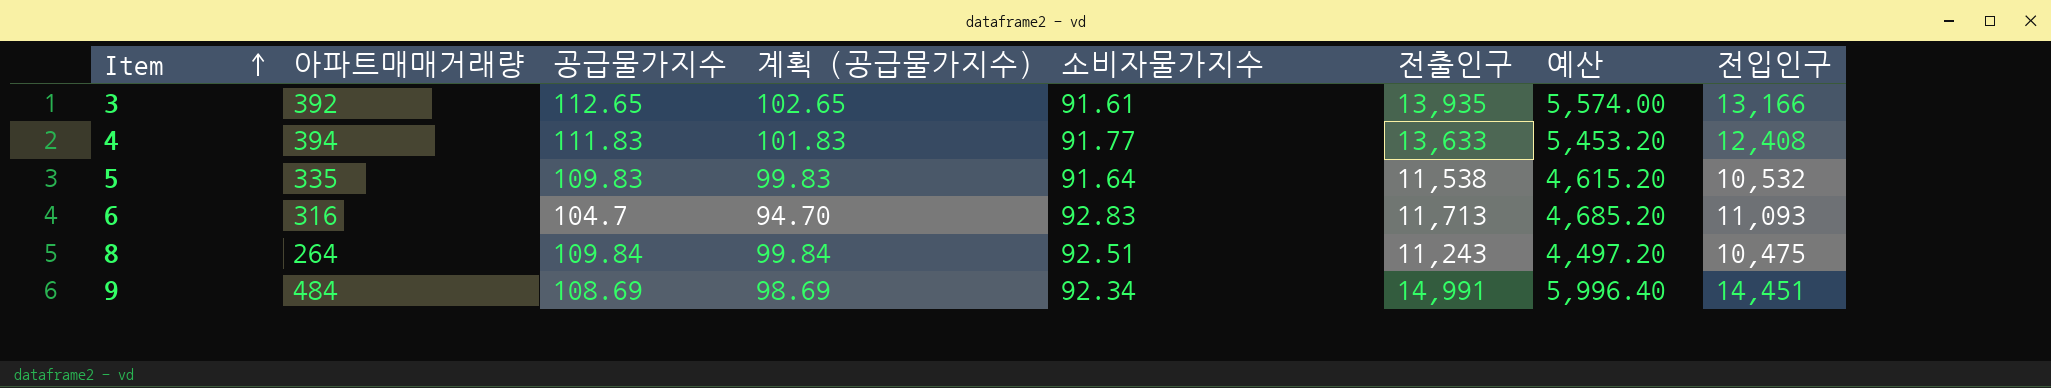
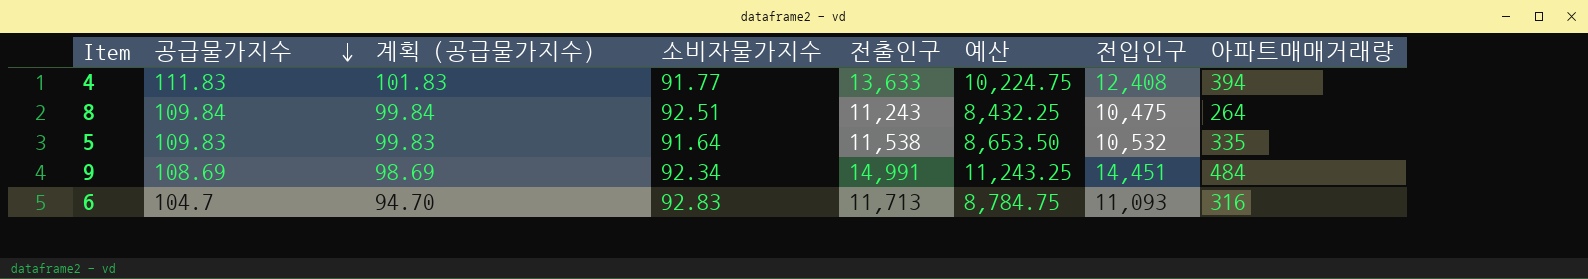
row order: Item ascending -> 공급물가지수 descending
column 예산 | formula: [전출인구] * 0.4 -> [전출인구] * 0.75
column 아파트매매거래량 | position: 2 -> 8
row 3: 392 | 112.65 | 102.65 | 91.61 | 13,935 | 5,574.00 | 13,166 -> none

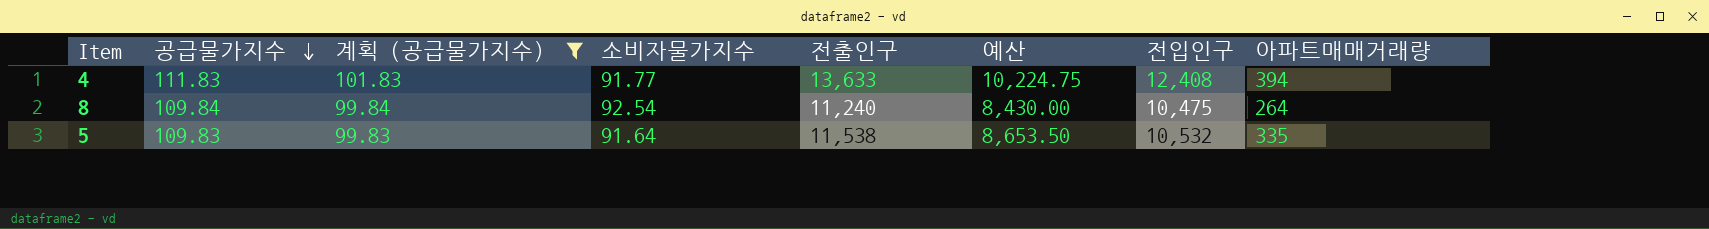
filter: none -> 계획 (공급물가지수) >= 99.83
8 | 소비자물가지수: 92.51 -> 92.54
8 | 전출인구: 11,243 -> 11,240
8 | 예산: 8,432.25 -> 8,430.00

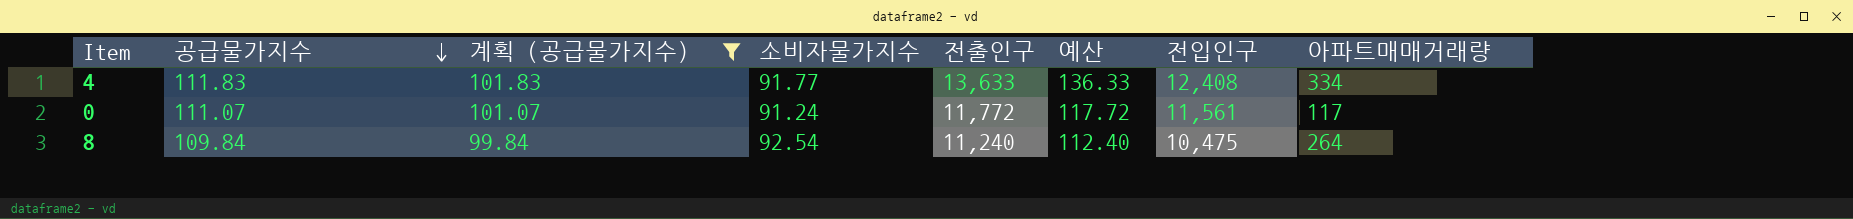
column 예산 | formula: [전출인구] * 0.75 -> [전출인구] * 0.01
row 5: 109.83 | 99.83 | 91.64 | 11,538 | 8,653.50 | 10,532 | 335 -> none
4 | 아파트매매거래량: 394 -> 334
row 0: none -> 111.07 | 101.07 | 91.24 | 11,772 | 117.72 | 11,561 | 117

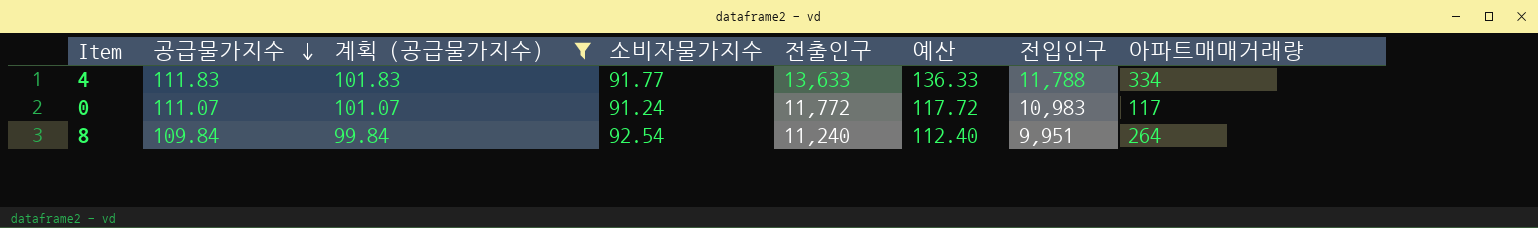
4 | 전입인구: 12,408 -> 11,788
0 | 전입인구: 11,561 -> 10,983
8 | 전입인구: 10,475 -> 9,951

